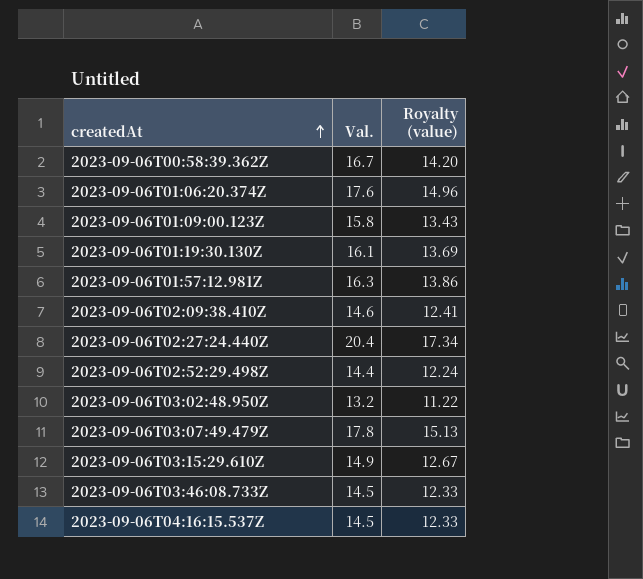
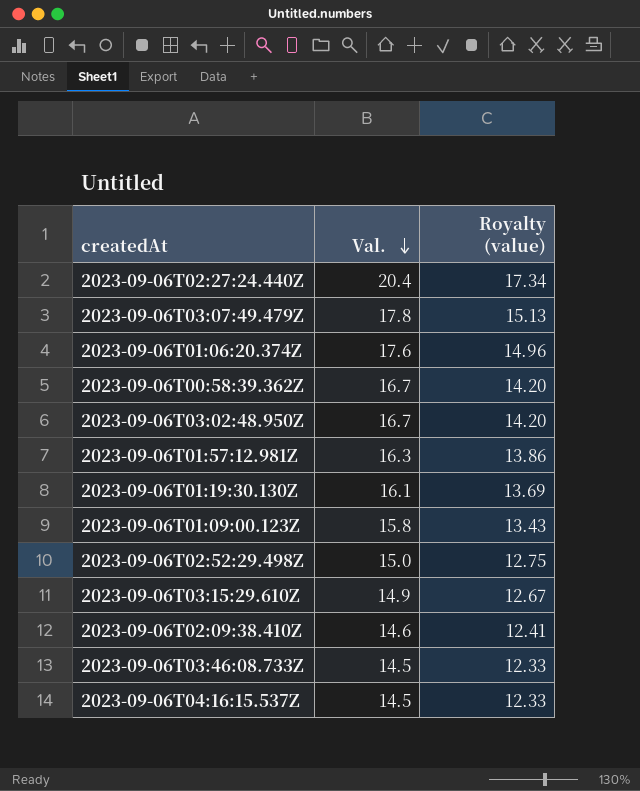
row order: createdAt ascending -> Val. descending
2023-09-06T03:02:48.950Z | Val.: 13.2 -> 16.7
2023-09-06T03:02:48.950Z | Royalty (value): 11.22 -> 14.20
2023-09-06T02:52:29.498Z | Val.: 14.4 -> 15.0
2023-09-06T02:52:29.498Z | Royalty (value): 12.24 -> 12.75

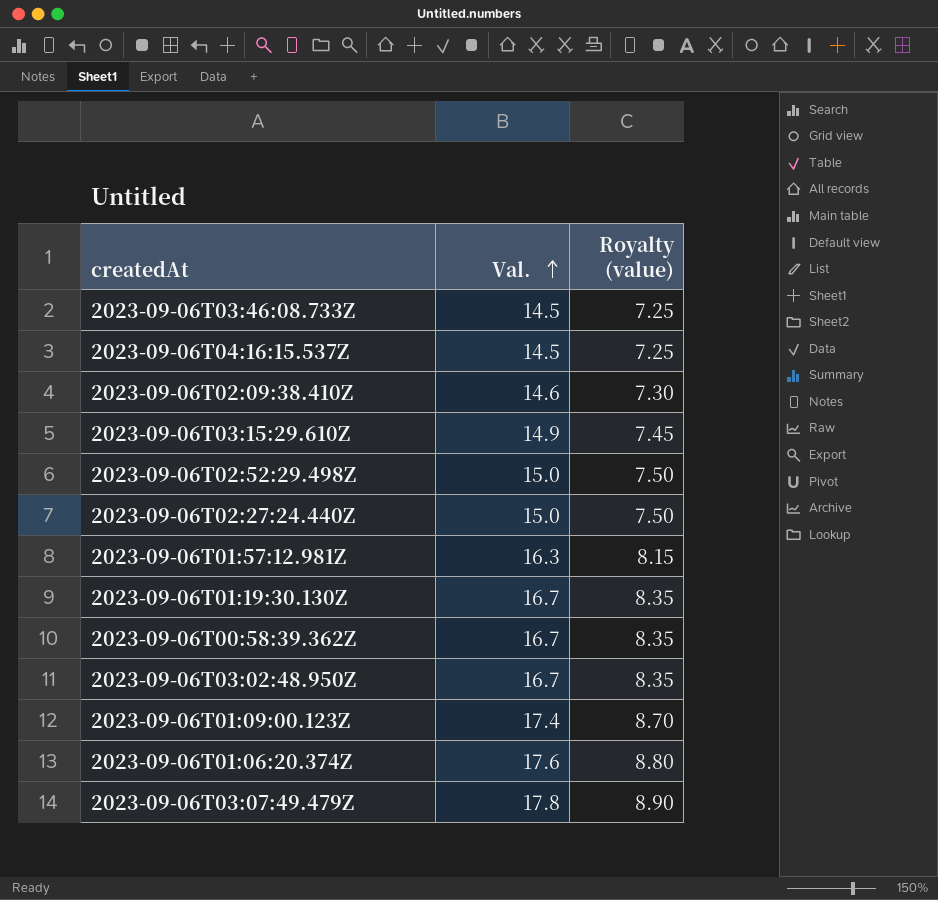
row order: Val. descending -> Val. ascending
column Royalty (value) | formula: [Val.] * 0.85 -> [Val.] * 0.5
2023-09-06T02:27:24.440Z | Val.: 20.4 -> 15.0
2023-09-06T01:19:30.130Z | Val.: 16.1 -> 16.7
2023-09-06T01:09:00.123Z | Val.: 15.8 -> 17.4

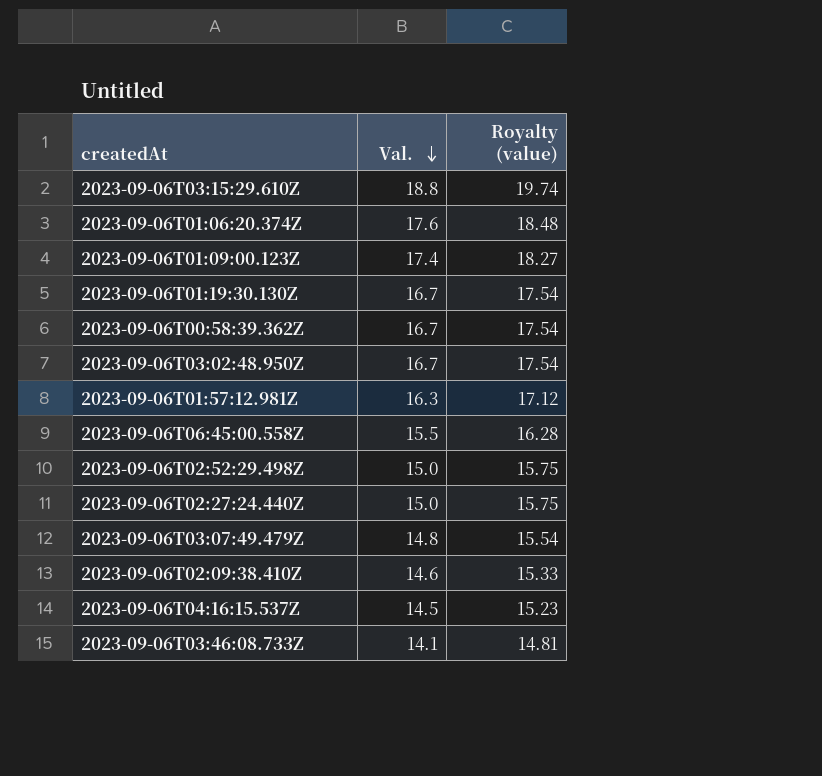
row order: Val. ascending -> Val. descending
column Royalty (value) | formula: [Val.] * 0.5 -> [Val.] * 1.05
2023-09-06T03:15:29.610Z | Val.: 14.9 -> 18.8
row 2023-09-06T06:45:00.558Z: none -> 15.5 | 16.28
2023-09-06T03:07:49.479Z | Val.: 17.8 -> 14.8
2023-09-06T03:46:08.733Z | Val.: 14.5 -> 14.1

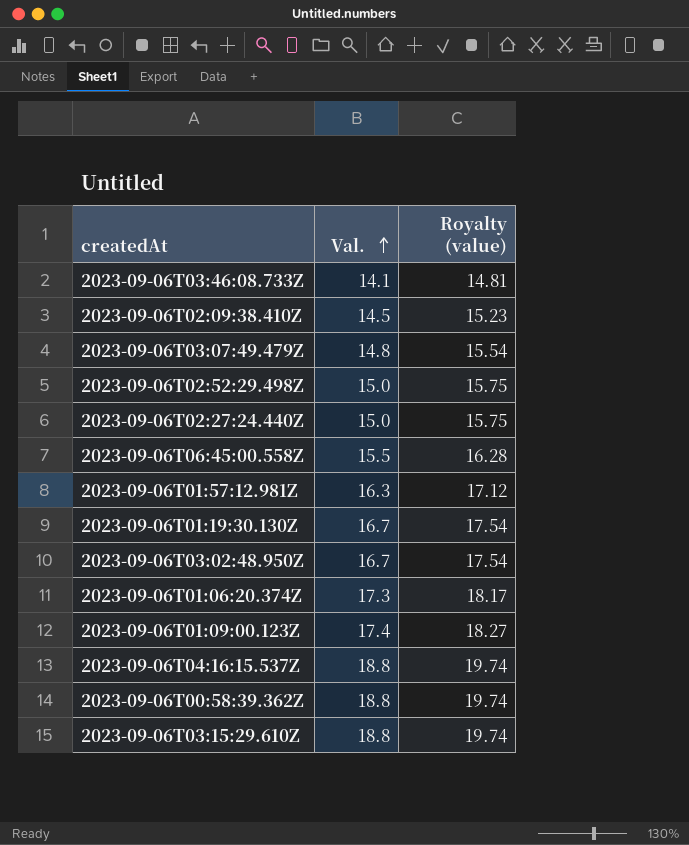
row order: Val. descending -> Val. ascending
2023-09-06T02:09:38.410Z | Val.: 14.6 -> 14.5
2023-09-06T02:09:38.410Z | Royalty (value): 15.33 -> 15.23
2023-09-06T01:06:20.374Z | Val.: 17.6 -> 17.3
2023-09-06T01:06:20.374Z | Royalty (value): 18.48 -> 18.17
2023-09-06T04:16:15.537Z | Val.: 14.5 -> 18.8
2023-09-06T04:16:15.537Z | Royalty (value): 15.23 -> 19.74
2023-09-06T00:58:39.362Z | Val.: 16.7 -> 18.8
2023-09-06T00:58:39.362Z | Royalty (value): 17.54 -> 19.74

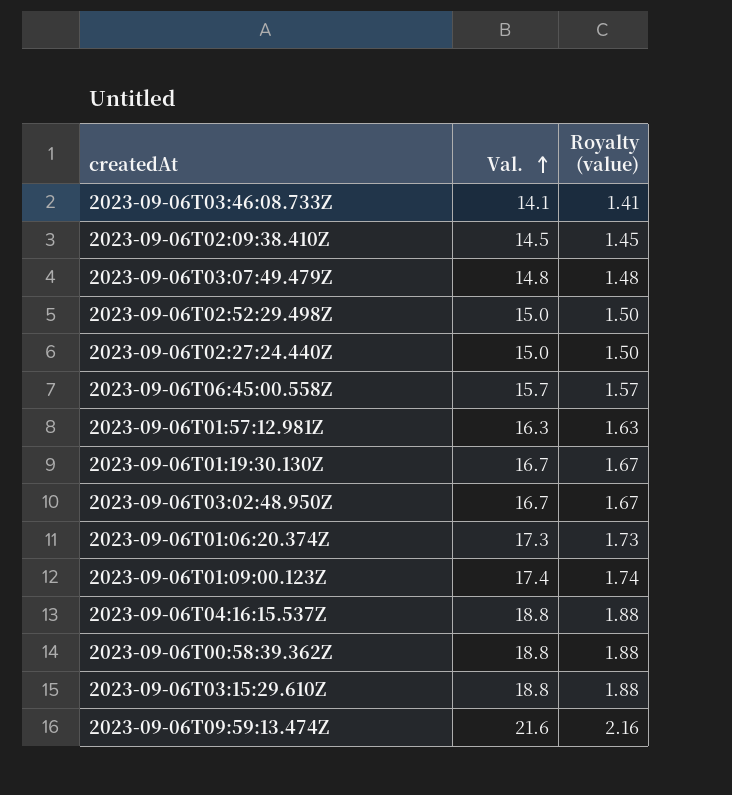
column Royalty (value) | formula: [Val.] * 1.05 -> [Val.] * 0.1
2023-09-06T06:45:00.558Z | Val.: 15.5 -> 15.7
row 2023-09-06T09:59:13.474Z: none -> 21.6 | 2.16

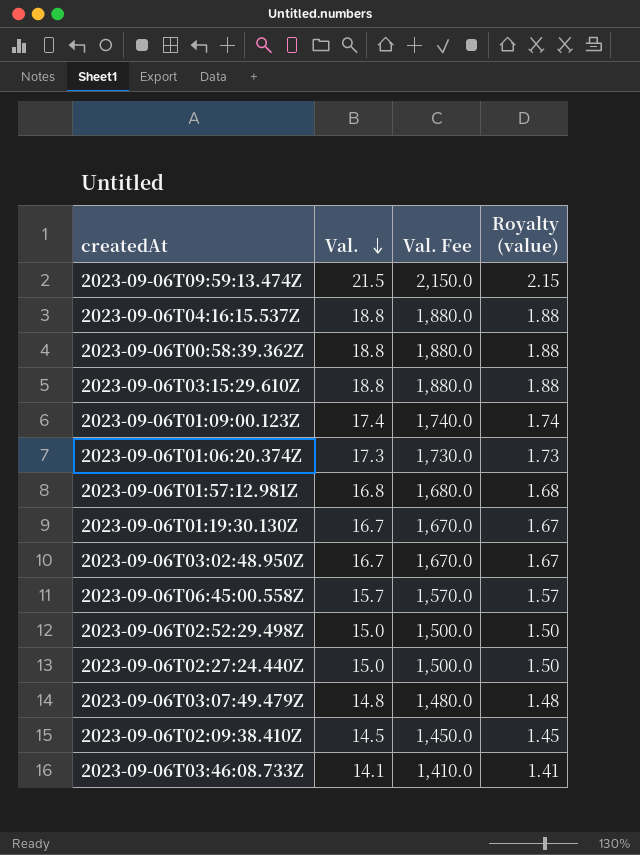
row order: Val. ascending -> Val. descending
column Val. Fee | formula: none -> [Val.] * 100
2023-09-06T09:59:13.474Z | Val.: 21.6 -> 21.5
2023-09-06T09:59:13.474Z | Royalty (value): 2.16 -> 2.15
2023-09-06T01:57:12.981Z | Val.: 16.3 -> 16.8
2023-09-06T01:57:12.981Z | Royalty (value): 1.63 -> 1.68

